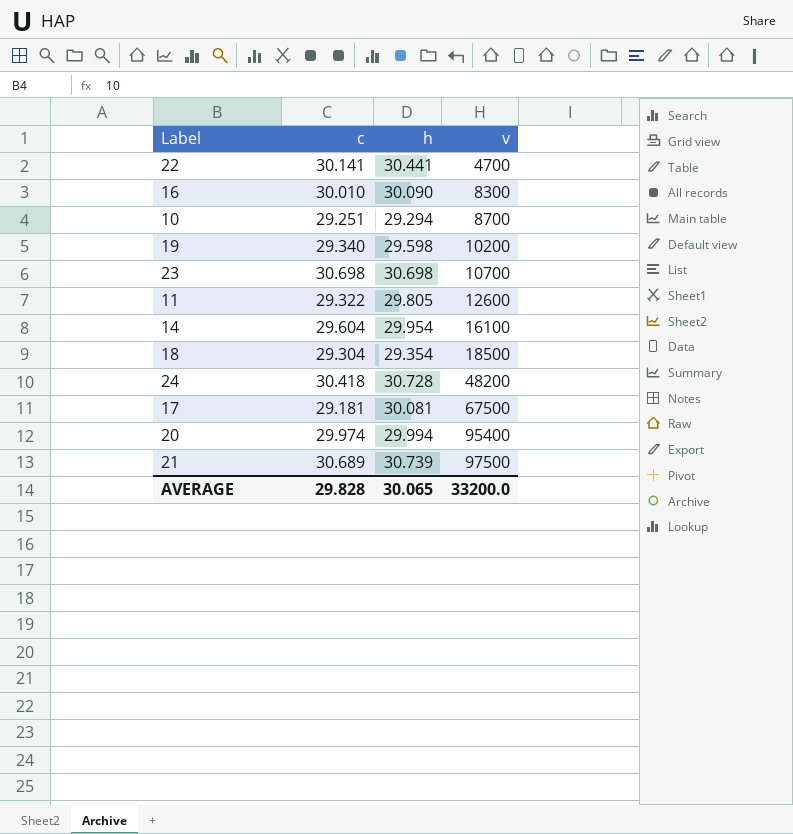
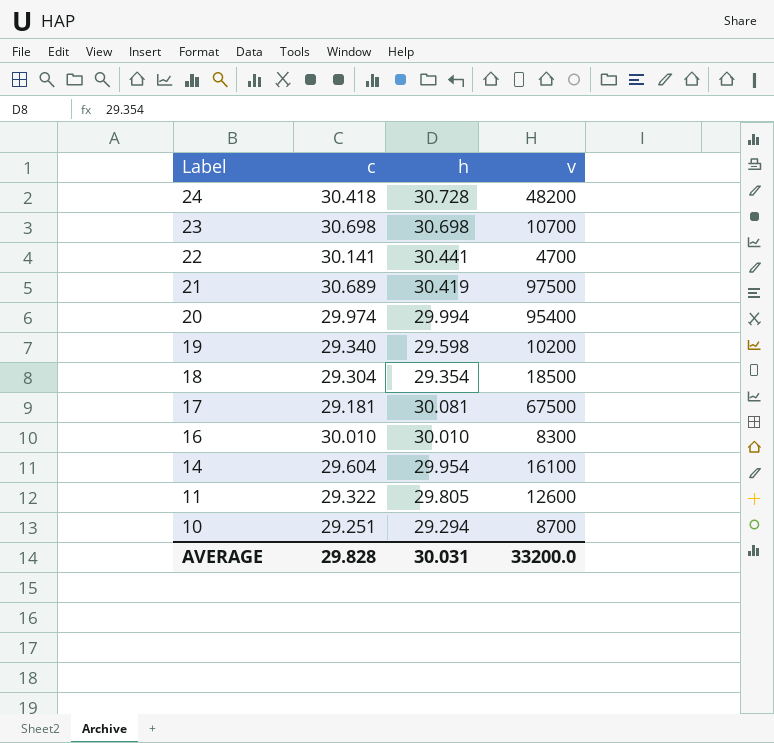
row order: v ascending -> Label descending
21 | h: 30.739 -> 30.419
16 | h: 30.090 -> 30.010
AVERAGE | h: 30.065 -> 30.031

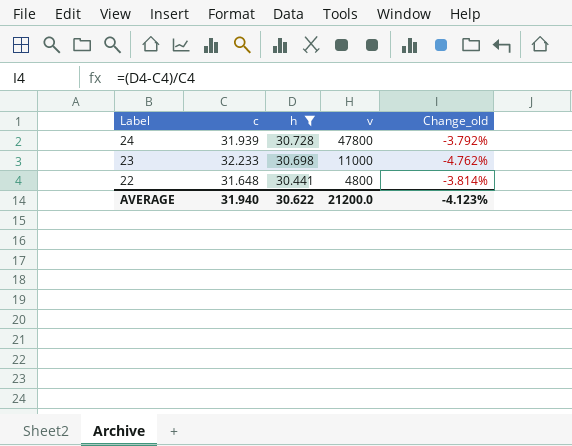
filter: none -> h >= 30.441
column Change_old | formula: none -> ([h] - [c]) / [c]
24 | c: 30.418 -> 31.939
24 | v: 48200 -> 47800
23 | c: 30.698 -> 32.233
23 | v: 10700 -> 11000
22 | c: 30.141 -> 31.648
22 | v: 4700 -> 4800
AVERAGE | c: 29.828 -> 31.940
AVERAGE | h: 30.031 -> 30.622
AVERAGE | v: 33200.0 -> 21200.0

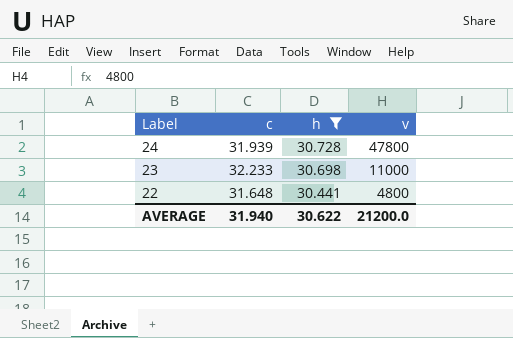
column Change_old | formula: ([h] - [c]) / [c] -> none

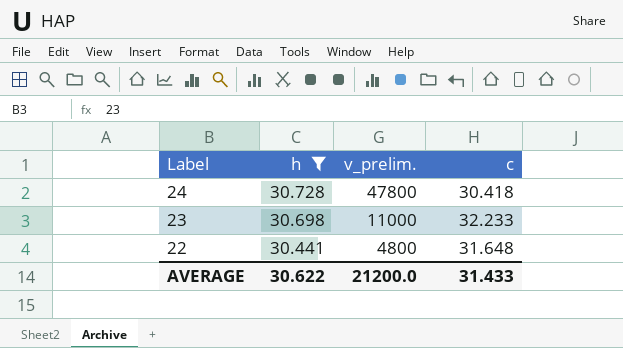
column name: v -> v_prelim.
column c | position: 2 -> 4
24 | c: 31.939 -> 30.418
AVERAGE | c: 31.940 -> 31.433

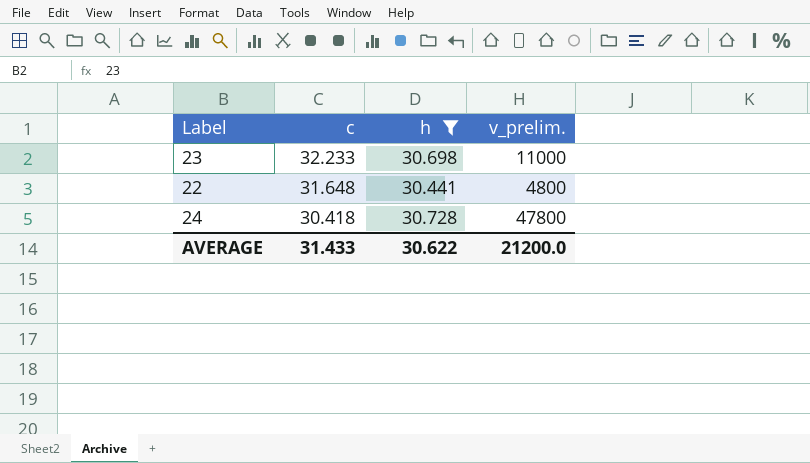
row order: Label descending -> c descending
column c | position: 4 -> 2

